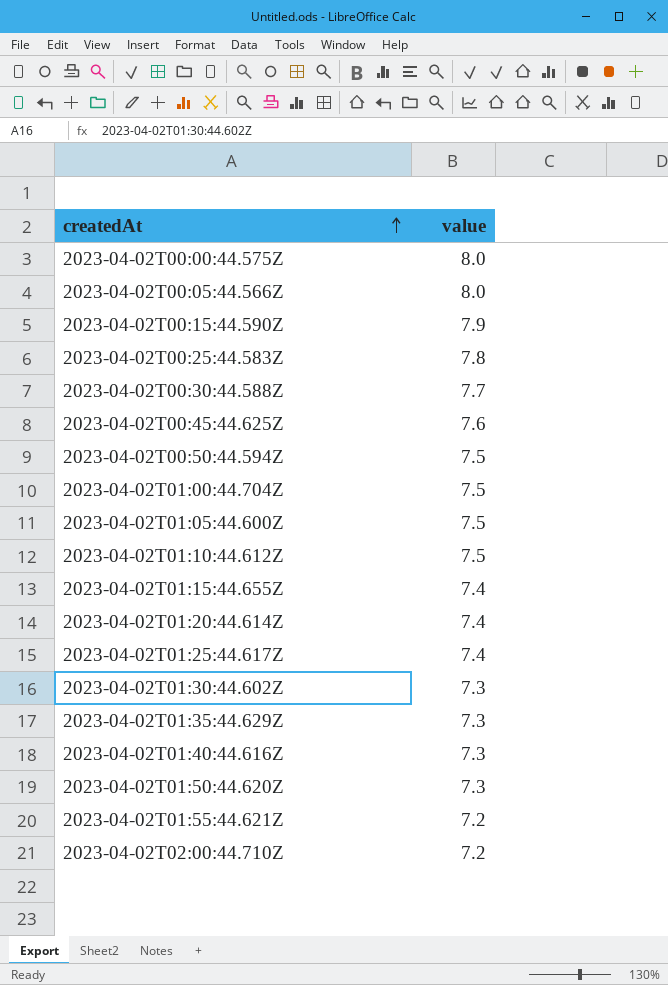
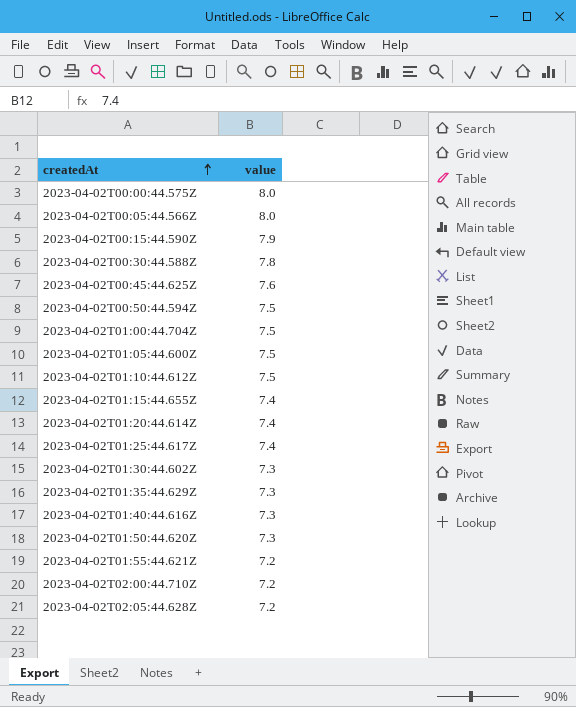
row 2023-04-02T00:25:44.583Z: 7.8 -> none
2023-04-02T00:30:44.588Z | value: 7.7 -> 7.8
row 2023-04-02T02:05:44.628Z: none -> 7.2

